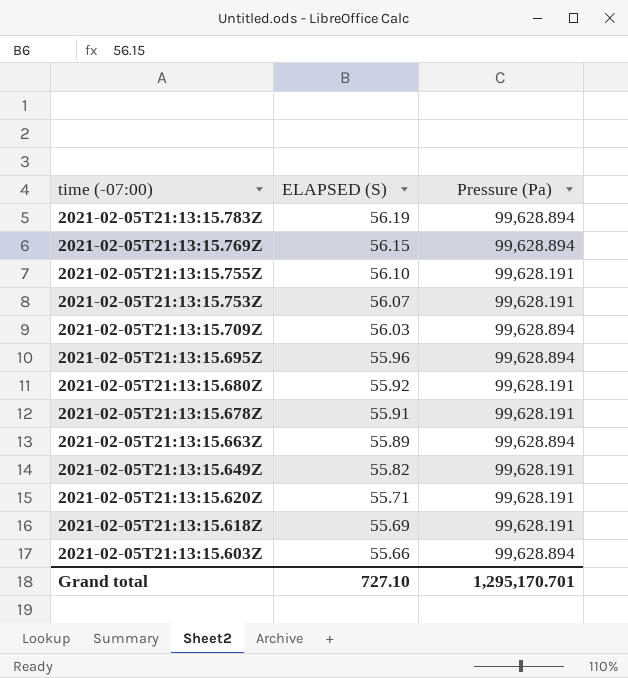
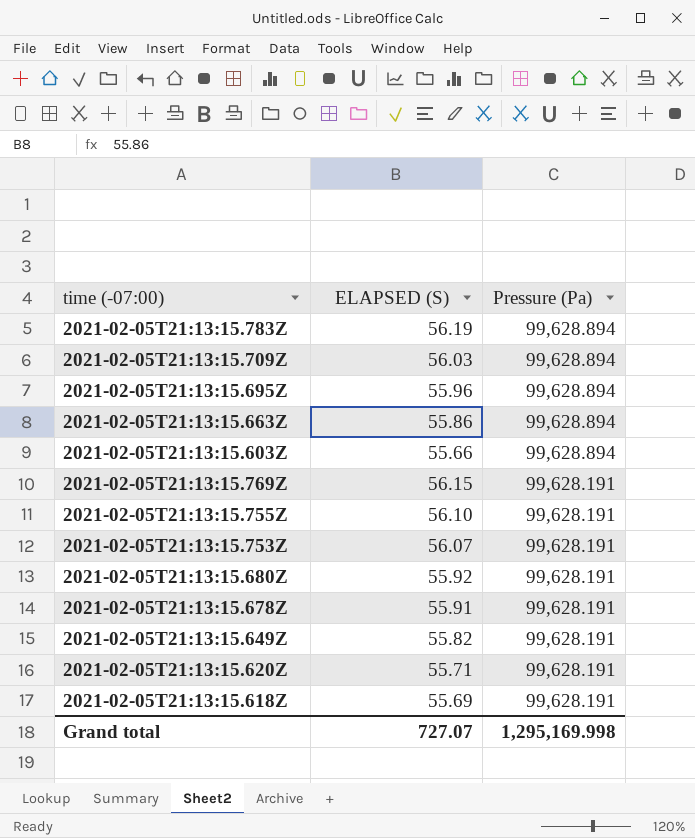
row order: time (-07:00) descending -> Pressure (Pa) descending
2021-02-05T21:13:15.663Z | ELAPSED (S): 55.89 -> 55.86
2021-02-05T21:13:15.769Z | Pressure (Pa): 99,628.894 -> 99,628.191
Grand total | ELAPSED (S): 727.10 -> 727.07
Grand total | Pressure (Pa): 1,295,170.701 -> 1,295,169.998

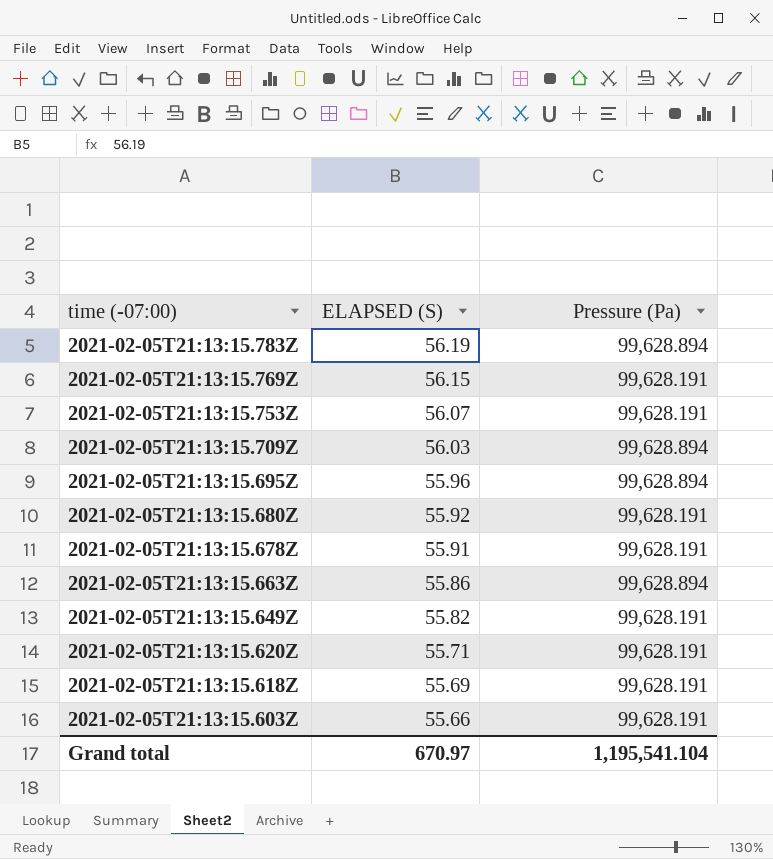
row order: Pressure (Pa) descending -> time (-07:00) descending
row 2021-02-05T21:13:15.755Z: 56.10 | 99,628.191 -> none
2021-02-05T21:13:15.603Z | Pressure (Pa): 99,628.894 -> 99,628.191
Grand total | ELAPSED (S): 727.07 -> 670.97
Grand total | Pressure (Pa): 1,295,169.998 -> 1,195,541.104

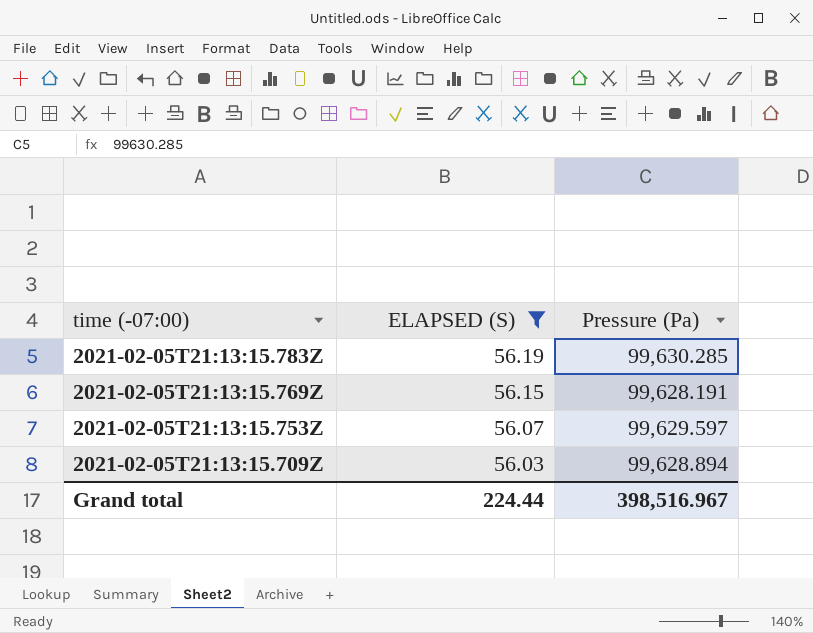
filter: none -> ELAPSED (S) >= 56.03
2021-02-05T21:13:15.783Z | Pressure (Pa): 99,628.894 -> 99,630.285
2021-02-05T21:13:15.753Z | Pressure (Pa): 99,628.191 -> 99,629.597
Grand total | ELAPSED (S): 670.97 -> 224.44
Grand total | Pressure (Pa): 1,195,541.104 -> 398,516.967

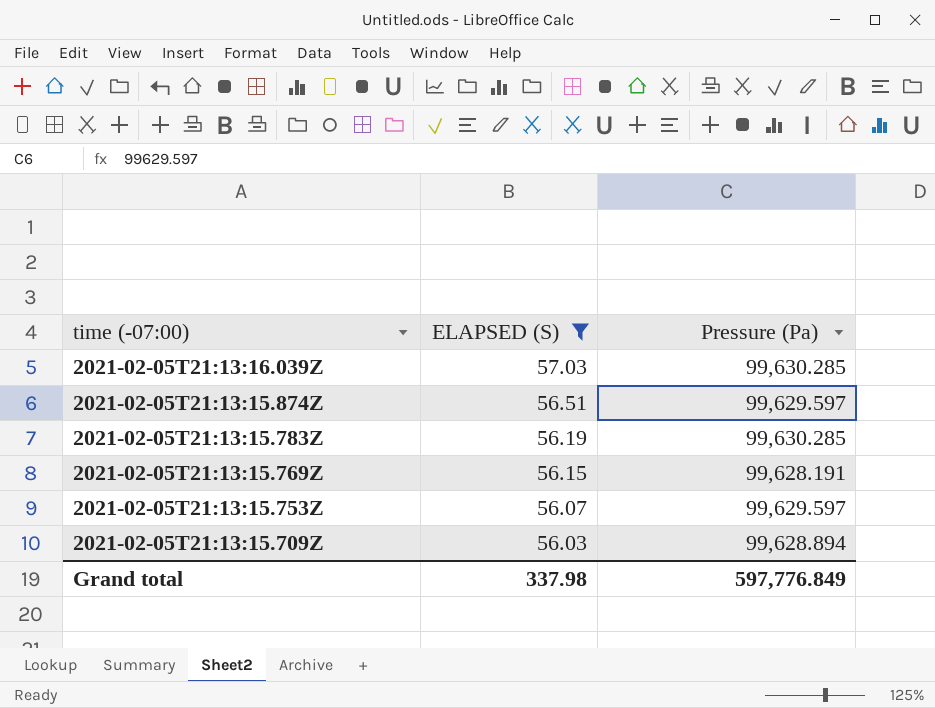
row 2021-02-05T21:13:16.039Z: none -> 57.03 | 99,630.285
row 2021-02-05T21:13:15.874Z: none -> 56.51 | 99,629.597
Grand total | ELAPSED (S): 224.44 -> 337.98
Grand total | Pressure (Pa): 398,516.967 -> 597,776.849

